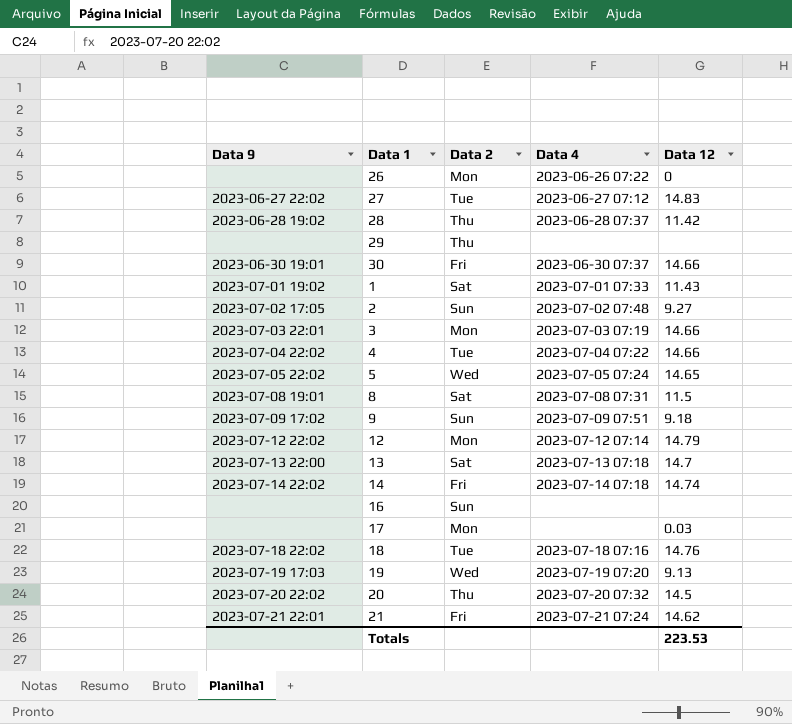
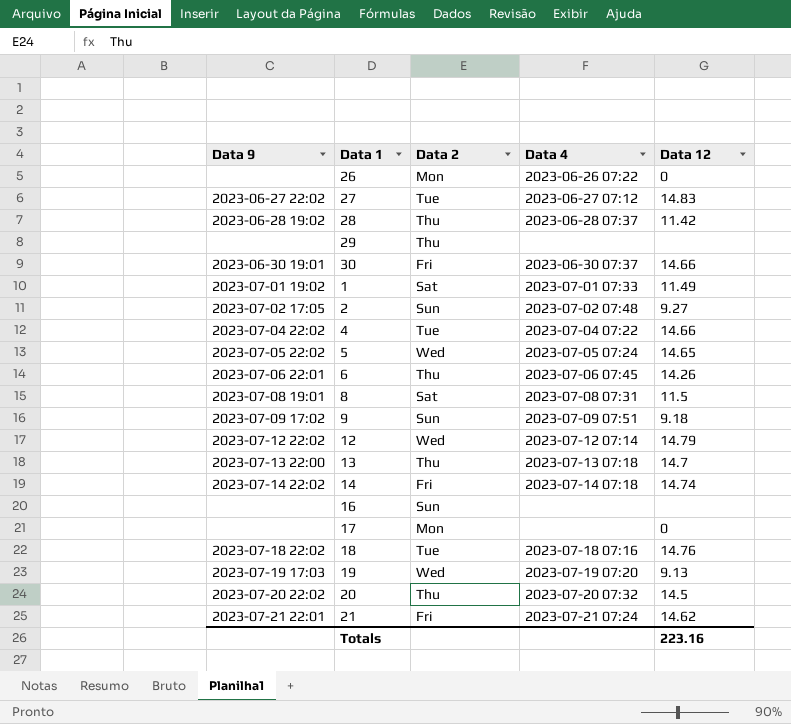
row 3: 2023-07-03 22:01 | Mon | 2023-07-03 07:19 | 14.66 -> none
1 | Data 12: 11.43 -> 11.49
row 6: none -> 2023-07-06 22:01 | Thu | 2023-07-06 07:45 | 14.26
12 | Data 2: Mon -> Wed
13 | Data 2: Sat -> Thu
17 | Data 12: 0.03 -> 0
Totals | Data 12: 223.53 -> 223.16

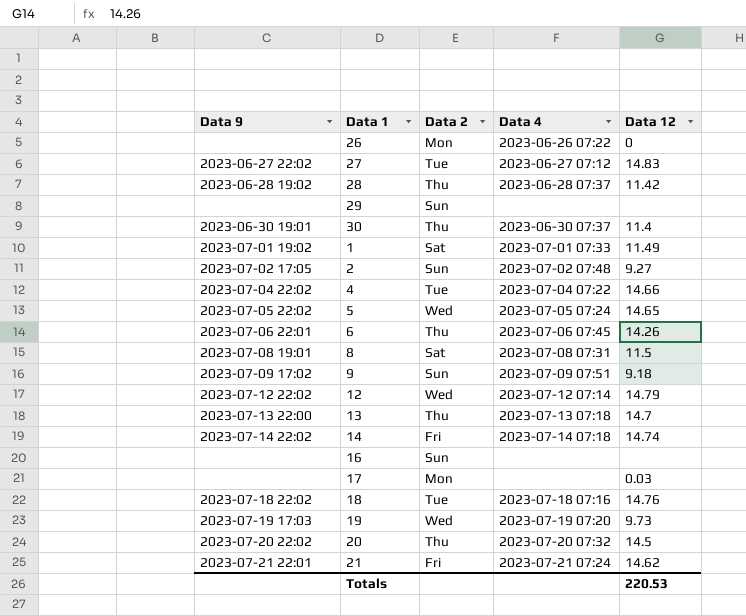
29 | Data 2: Thu -> Sun
30 | Data 2: Fri -> Thu
30 | Data 12: 14.66 -> 11.4
17 | Data 12: 0 -> 0.03
19 | Data 12: 9.13 -> 9.73
Totals | Data 12: 223.16 -> 220.53

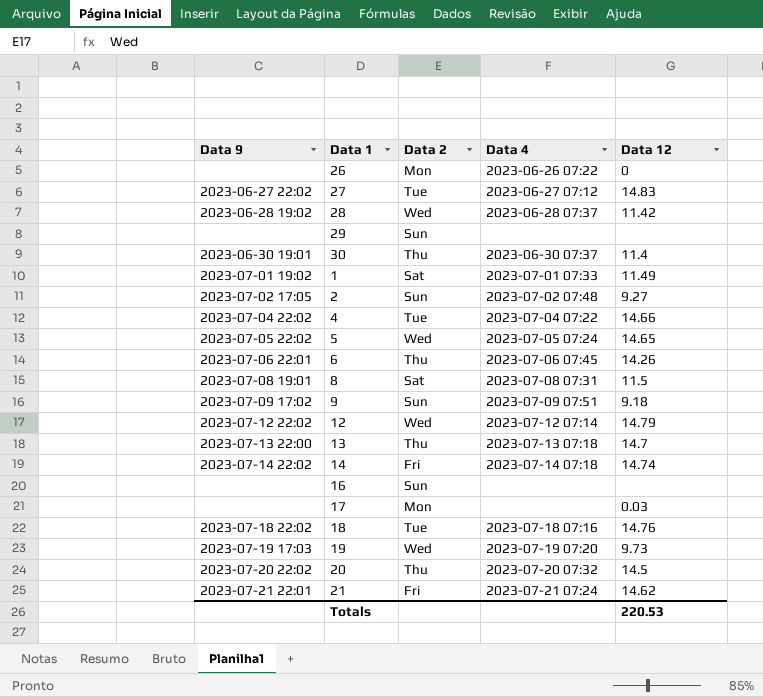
28 | Data 2: Thu -> Wed

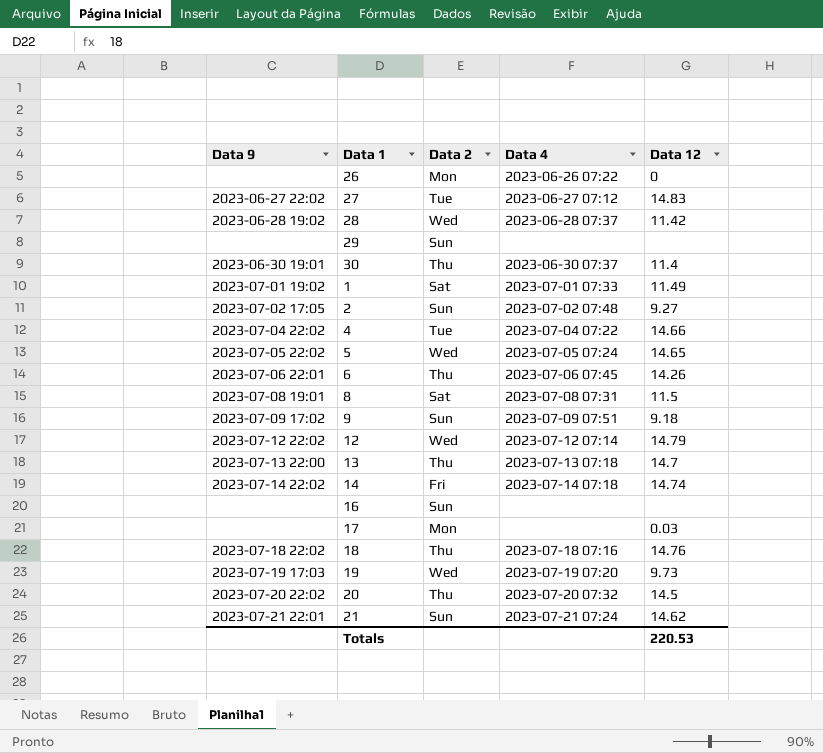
18 | Data 2: Tue -> Thu
21 | Data 2: Fri -> Sun

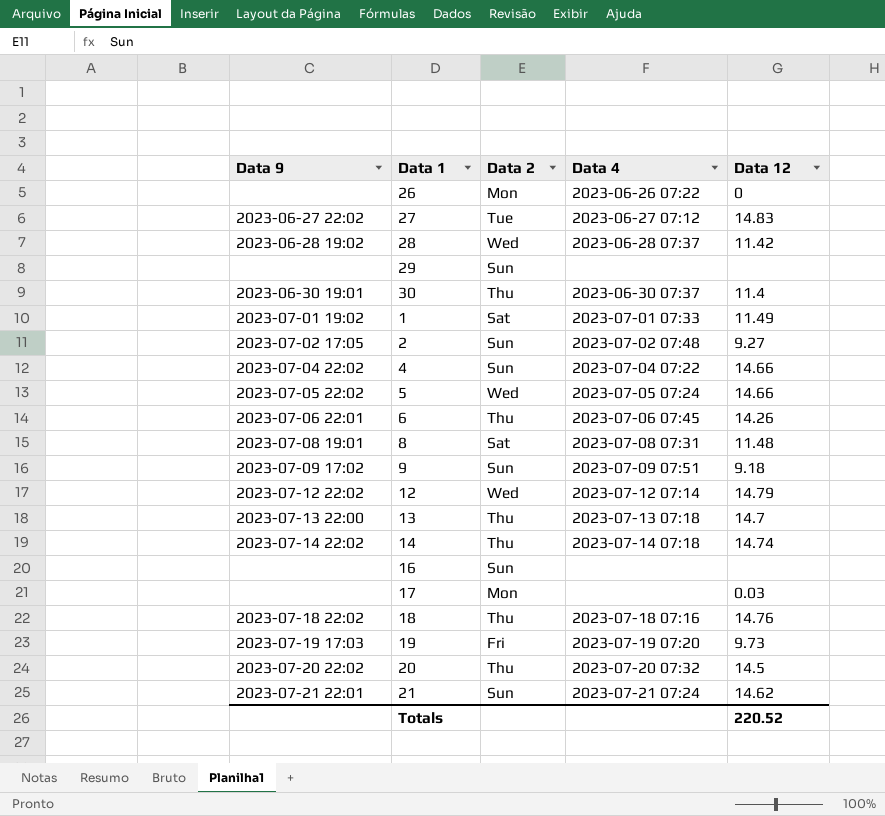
4 | Data 2: Tue -> Sun
5 | Data 12: 14.65 -> 14.66
8 | Data 12: 11.5 -> 11.48
14 | Data 2: Fri -> Thu
19 | Data 2: Wed -> Fri
Totals | Data 12: 220.53 -> 220.52

